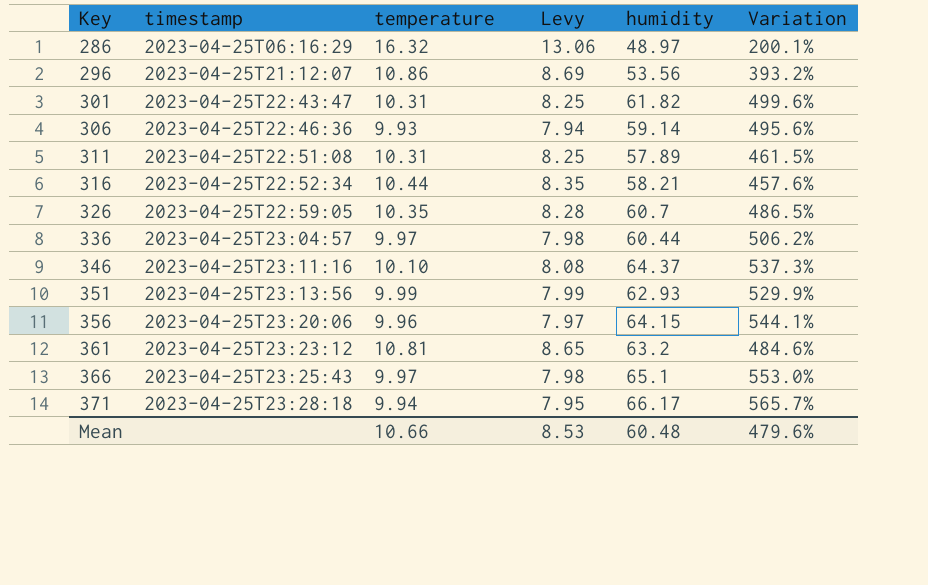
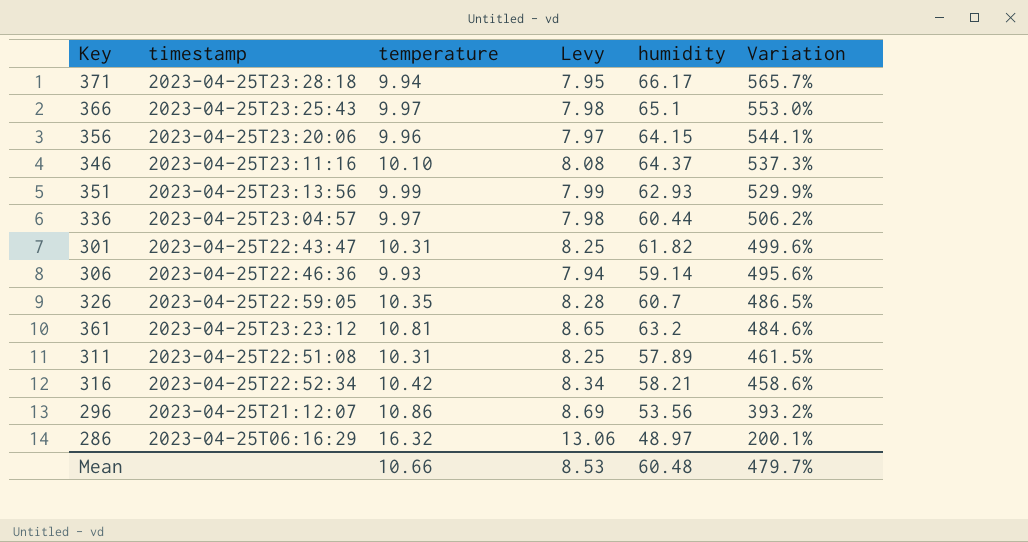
row order: Key ascending -> Variation descending
316 | temperature: 10.44 -> 10.42
316 | Levy: 8.35 -> 8.34
316 | Variation: 457.6% -> 458.6%
Mean | Variation: 479.6% -> 479.7%

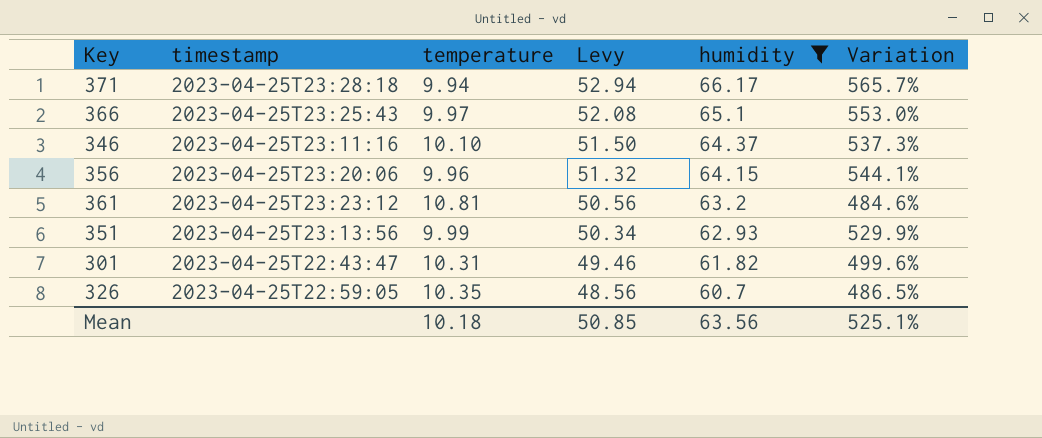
filter: none -> humidity >= 60.7
row order: Variation descending -> Levy descending
column Levy | formula: [temperature] * 0.8 -> [humidity] * 0.8
Mean | temperature: 10.66 -> 10.18
Mean | Levy: 8.53 -> 50.85
Mean | humidity: 60.48 -> 63.56
Mean | Variation: 479.7% -> 525.1%

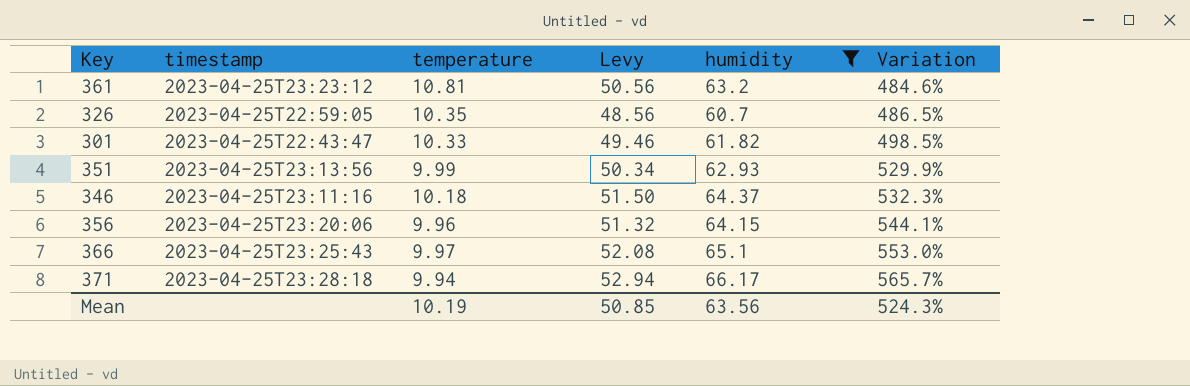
row order: Levy descending -> Variation ascending
301 | temperature: 10.31 -> 10.33
301 | Variation: 499.6% -> 498.5%
346 | temperature: 10.10 -> 10.18
346 | Variation: 537.3% -> 532.3%
Mean | temperature: 10.18 -> 10.19
Mean | Variation: 525.1% -> 524.3%

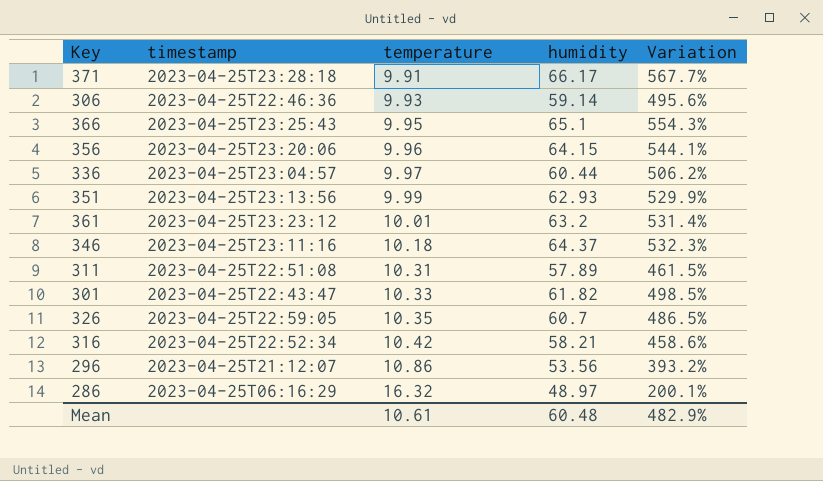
filter: humidity >= 60.7 -> none
row order: Variation ascending -> temperature ascending
column Levy | formula: [humidity] * 0.8 -> none
371 | temperature: 9.94 -> 9.91
371 | Variation: 565.7% -> 567.7%
366 | temperature: 9.97 -> 9.95
366 | Variation: 553.0% -> 554.3%
361 | temperature: 10.81 -> 10.01
361 | Variation: 484.6% -> 531.4%
Mean | temperature: 10.19 -> 10.61
Mean | humidity: 63.56 -> 60.48
Mean | Variation: 524.3% -> 482.9%

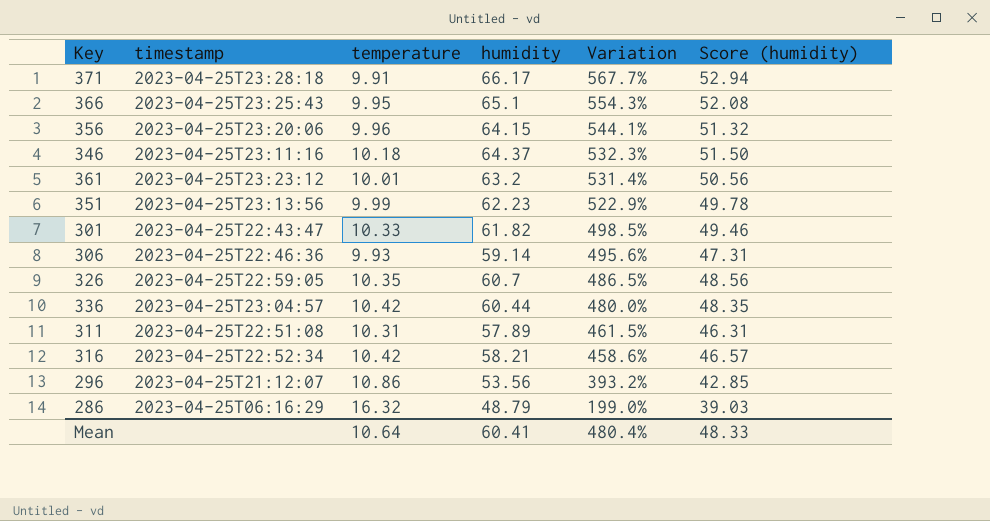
row order: temperature ascending -> Variation descending
column Score (humidity) | formula: none -> [humidity] * 0.8
351 | humidity: 62.93 -> 62.23
351 | Variation: 529.9% -> 522.9%
336 | temperature: 9.97 -> 10.42
336 | Variation: 506.2% -> 480.0%
286 | humidity: 48.97 -> 48.79
286 | Variation: 200.1% -> 199.0%
Mean | temperature: 10.61 -> 10.64
Mean | humidity: 60.48 -> 60.41
Mean | Variation: 482.9% -> 480.4%

